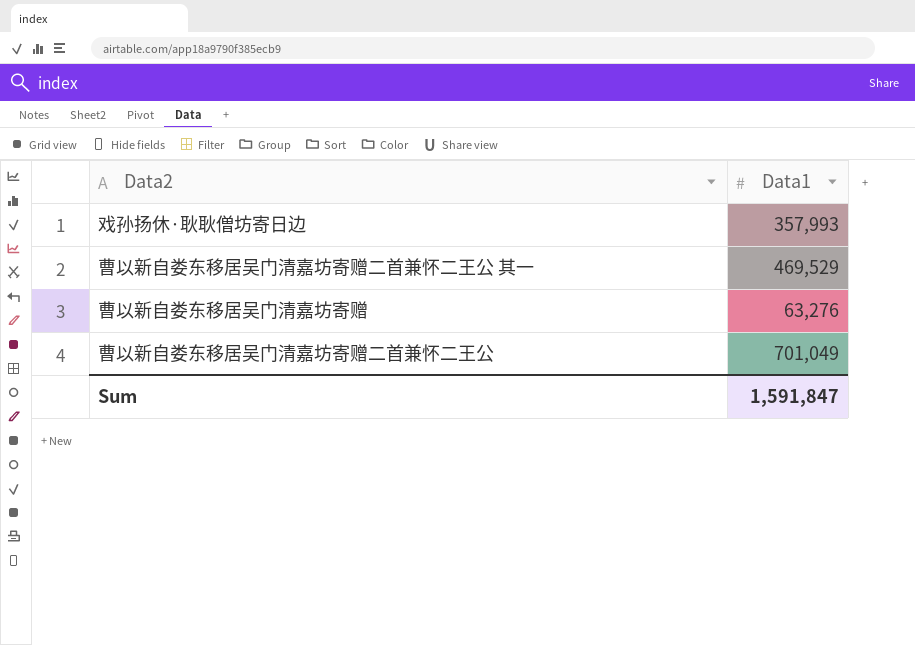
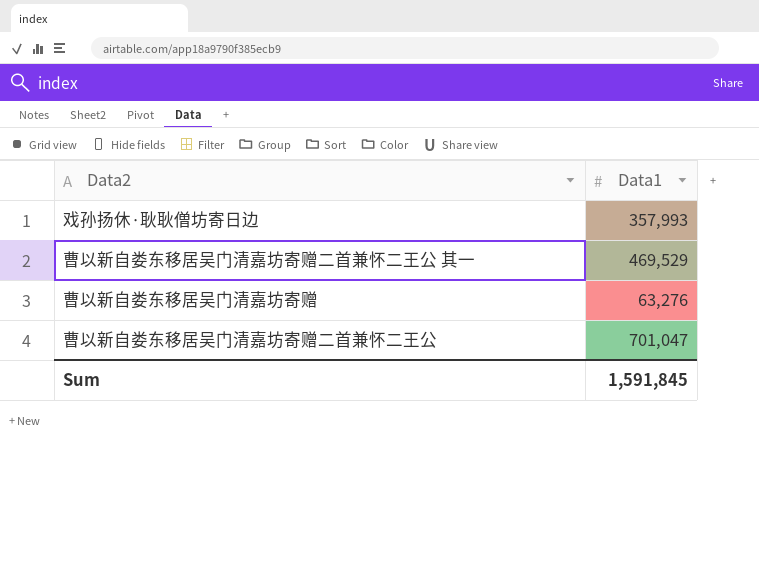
曹以新自娄东移居吴门清嘉坊寄赠二首兼怀二王公 | Data1: 701,049 -> 701,047
Sum | Data1: 1,591,847 -> 1,591,845

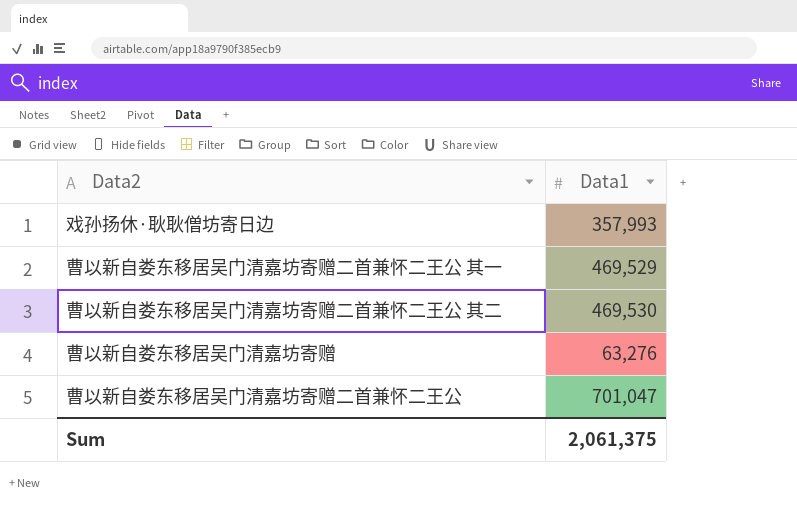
row 曹以新自娄东移居吴门清嘉坊寄赠二首兼怀二王公 其二: none -> 469,530
Sum | Data1: 1,591,845 -> 2,061,375

